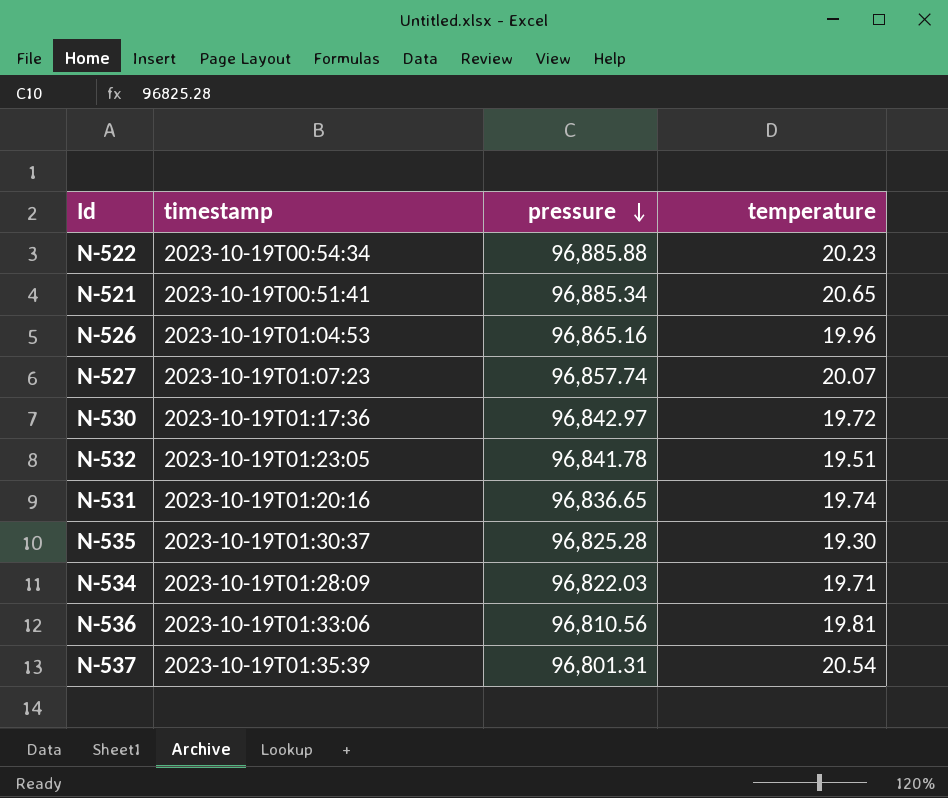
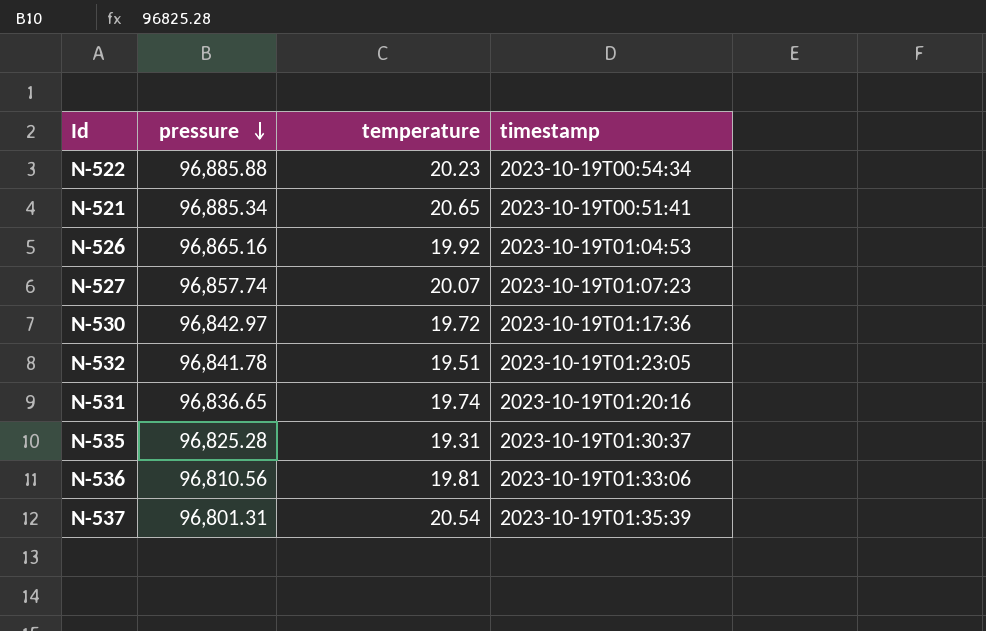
column timestamp | position: 2 -> 4
row N-534: 2023-10-19T01:28:09 | 96,822.03 | 19.71 -> none
N-526 | temperature: 19.96 -> 19.92
N-535 | temperature: 19.30 -> 19.31

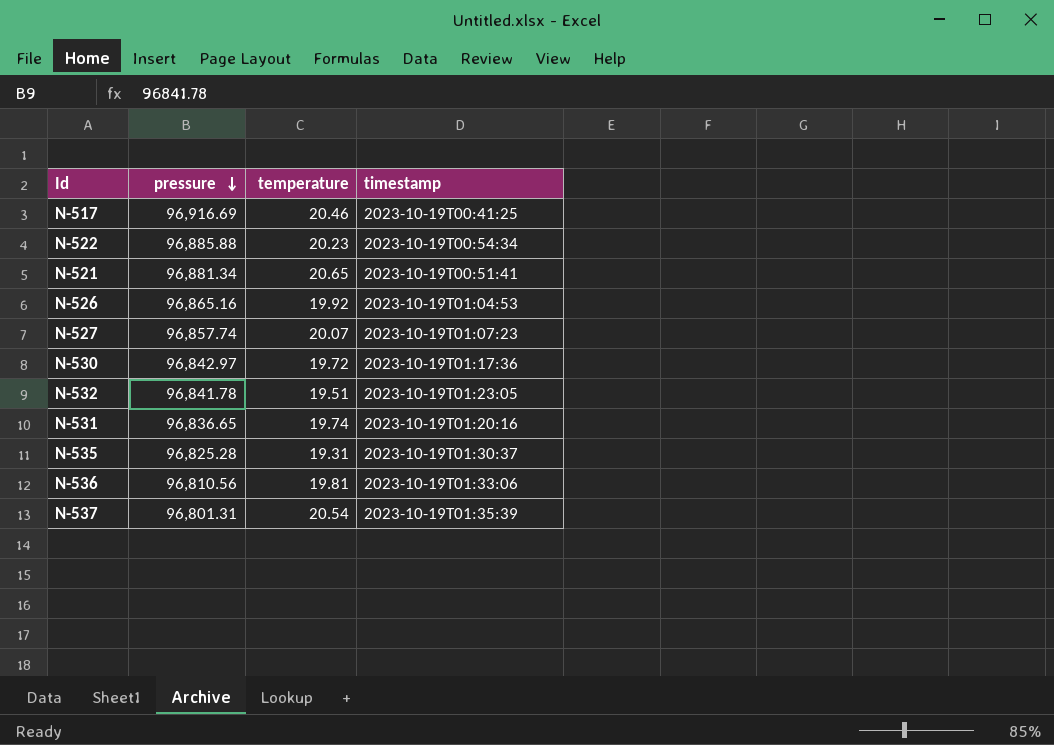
row N-517: none -> 96,916.69 | 20.46 | 2023-10-19T00:41:25
N-521 | pressure: 96,885.34 -> 96,881.34

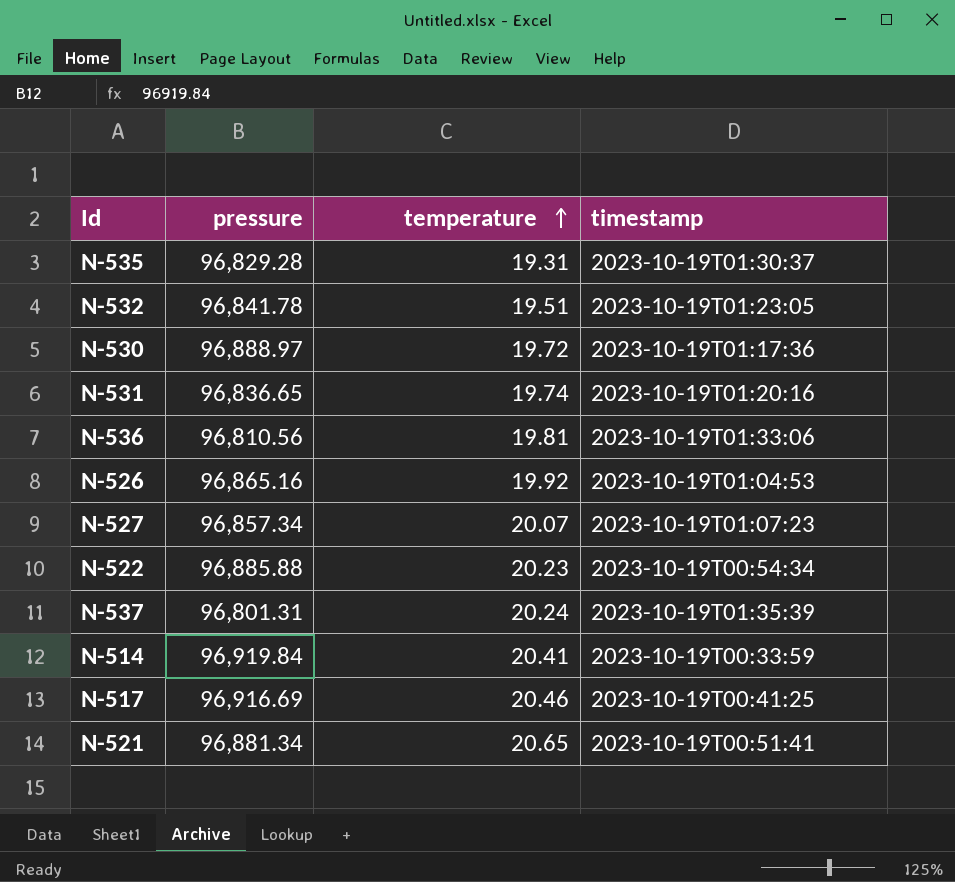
row order: pressure descending -> temperature ascending
N-535 | pressure: 96,825.28 -> 96,829.28
N-530 | pressure: 96,842.97 -> 96,888.97
N-527 | pressure: 96,857.74 -> 96,857.34
N-537 | temperature: 20.54 -> 20.24
row N-514: none -> 96,919.84 | 20.41 | 2023-10-19T00:33:59

